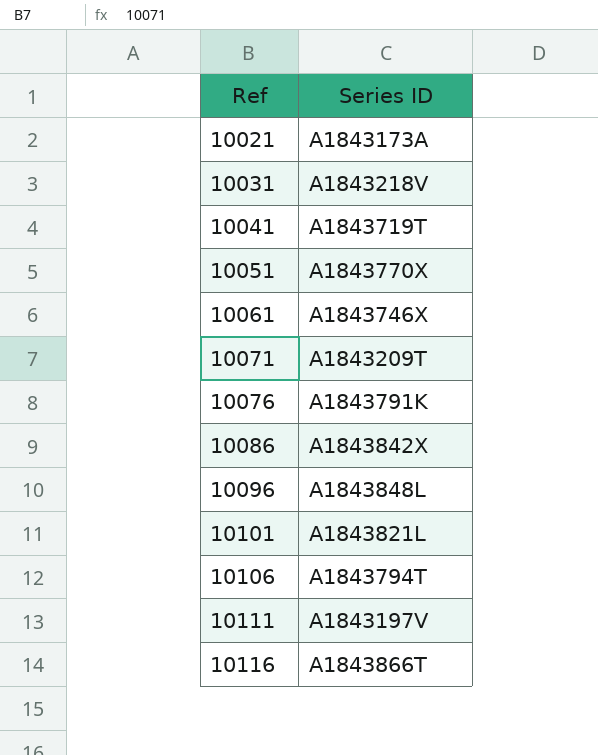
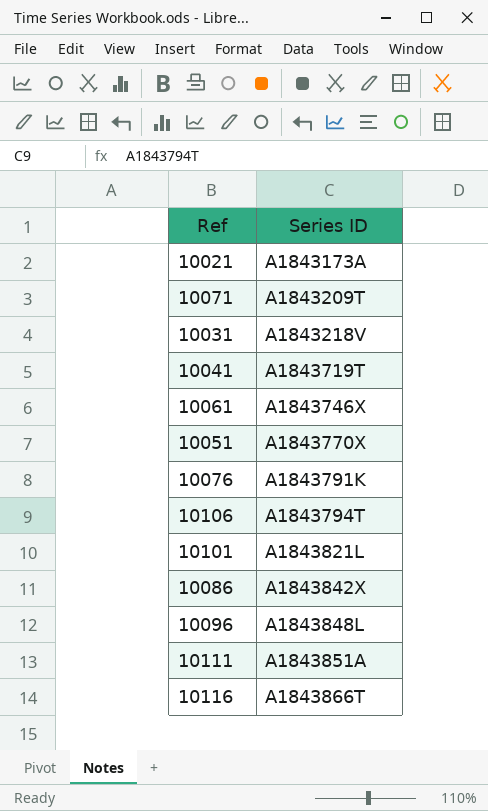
row order: Ref ascending -> Series ID ascending
10111 | Series ID: A1843197V -> A1843851A

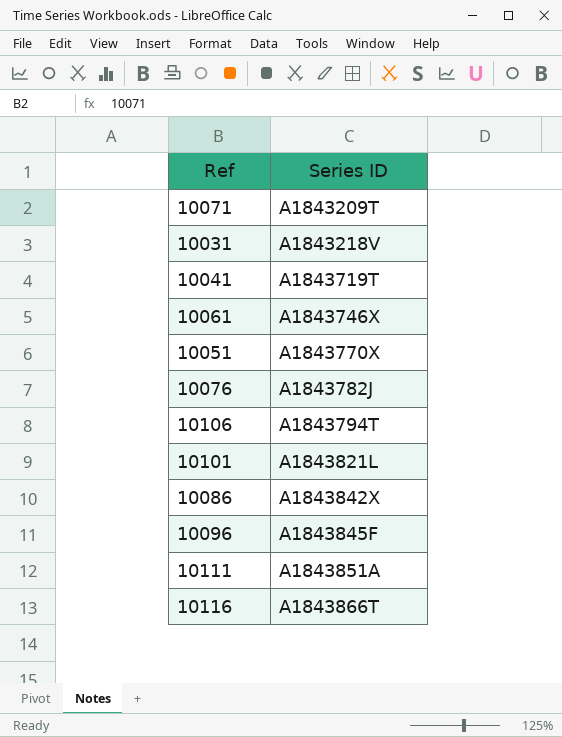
row 10021: A1843173A -> none
10076 | Series ID: A1843791K -> A1843782J
10096 | Series ID: A1843848L -> A1843845F

